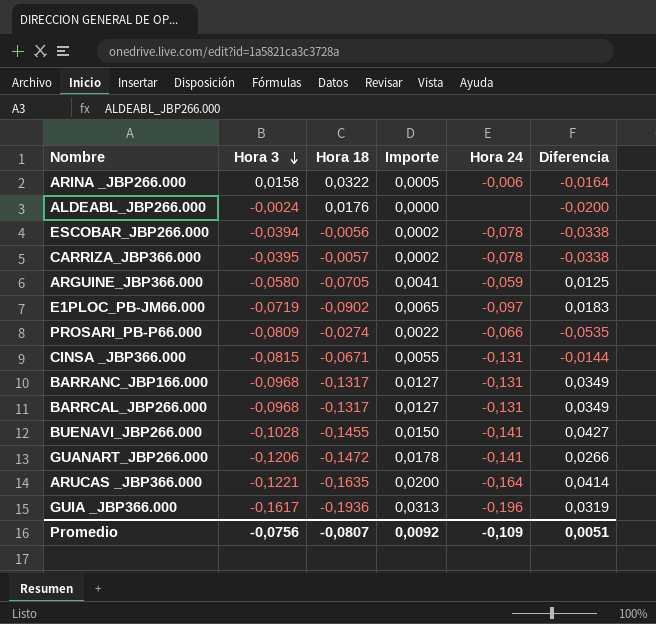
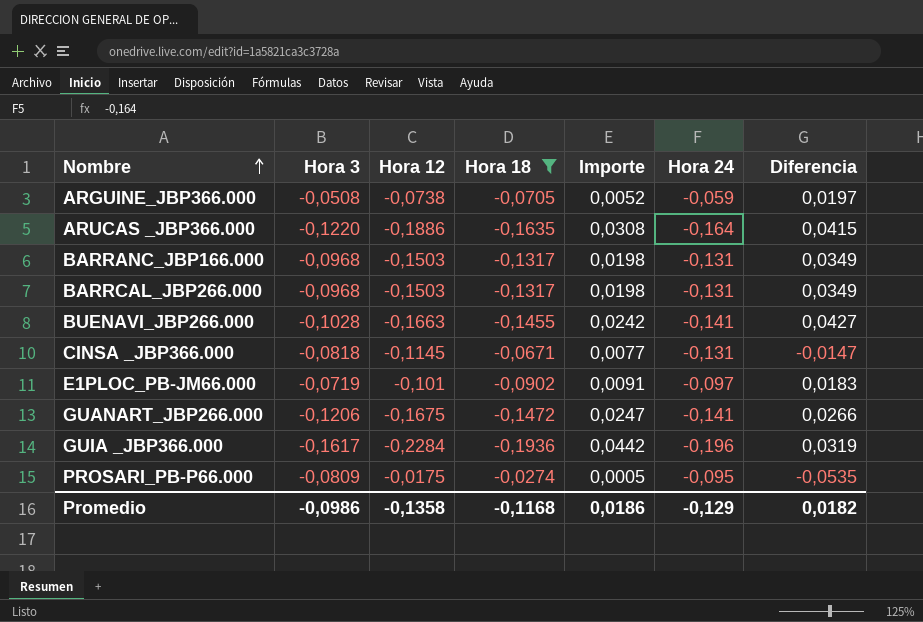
filter: none -> Hora 18 <= -0,0274
row order: Hora 3 descending -> Nombre ascending
column Hora 12 | position: none -> 3
column Importe | formula: [Hora 3] * [Hora 18] -> [Hora 12] * [Hora 18]
ARGUINE_JBP366.000 | Hora 3: -0,0580 -> -0,0508
ARGUINE_JBP366.000 | Diferencia: 0,0125 -> 0,0197
ARUCAS _JBP366.000 | Hora 3: -0,1221 -> -0,1220
ARUCAS _JBP366.000 | Diferencia: 0,0414 -> 0,0415
CINSA _JBP366.000 | Hora 3: -0,0815 -> -0,0818
CINSA _JBP366.000 | Diferencia: -0,0144 -> -0,0147
PROSARI_PB-P66.000 | Hora 24: -0,066 -> -0,095
Promedio | Hora 3: -0,0756 -> -0,0986
Promedio | Hora 18: -0,0807 -> -0,1168
Promedio | Importe: 0,0092 -> 0,0186
Promedio | Hora 24: -0,109 -> -0,129
Promedio | Diferencia: 0,0051 -> 0,0182

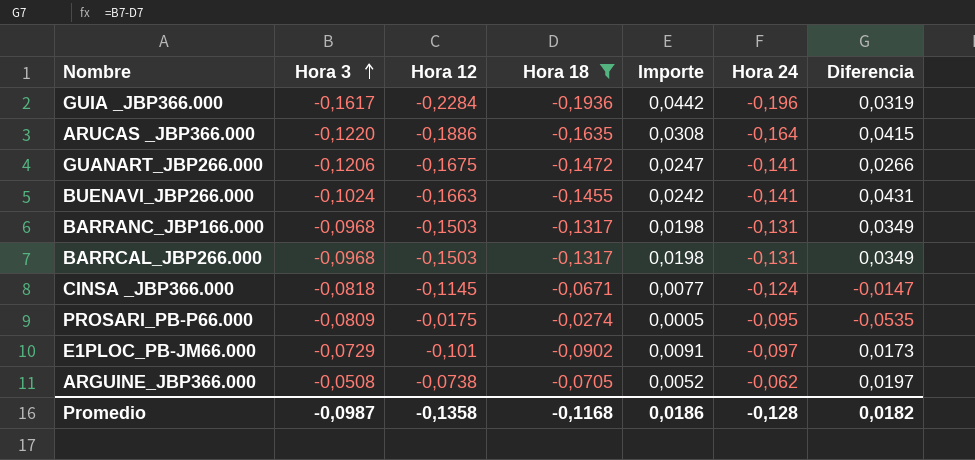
row order: Nombre ascending -> Hora 3 ascending
BUENAVI_JBP266.000 | Hora 3: -0,1028 -> -0,1024
BUENAVI_JBP266.000 | Diferencia: 0,0427 -> 0,0431
CINSA _JBP366.000 | Hora 24: -0,131 -> -0,124
E1PLOC_PB-JM66.000 | Hora 3: -0,0719 -> -0,0729
E1PLOC_PB-JM66.000 | Diferencia: 0,0183 -> 0,0173
ARGUINE_JBP366.000 | Hora 24: -0,059 -> -0,062
Promedio | Hora 3: -0,0986 -> -0,0987
Promedio | Hora 24: -0,129 -> -0,128

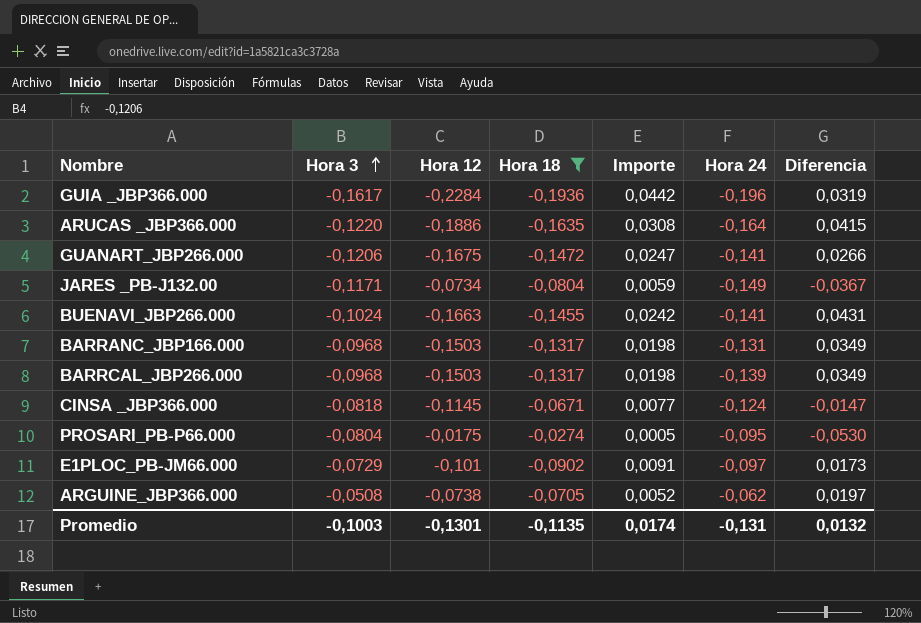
row JARES _PB-J132.00: none -> -0,1171 | -0,0734 | -0,0804 | 0,0059 | -0,149 | -0,0367
BARRCAL_JBP266.000 | Hora 24: -0,131 -> -0,139
PROSARI_PB-P66.000 | Hora 3: -0,0809 -> -0,0804
PROSARI_PB-P66.000 | Diferencia: -0,0535 -> -0,0530
Promedio | Hora 3: -0,0987 -> -0,1003
Promedio | Hora 12: -0,1358 -> -0,1301
Promedio | Hora 18: -0,1168 -> -0,1135
Promedio | Importe: 0,0186 -> 0,0174
Promedio | Hora 24: -0,128 -> -0,131
Promedio | Diferencia: 0,0182 -> 0,0132

